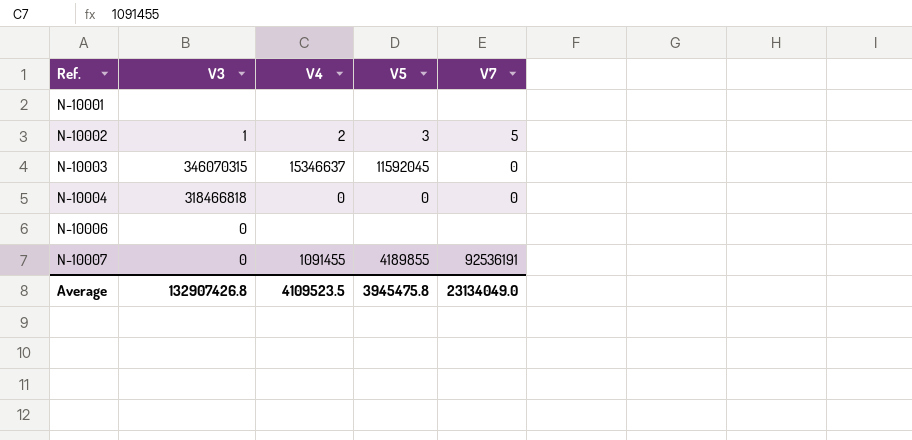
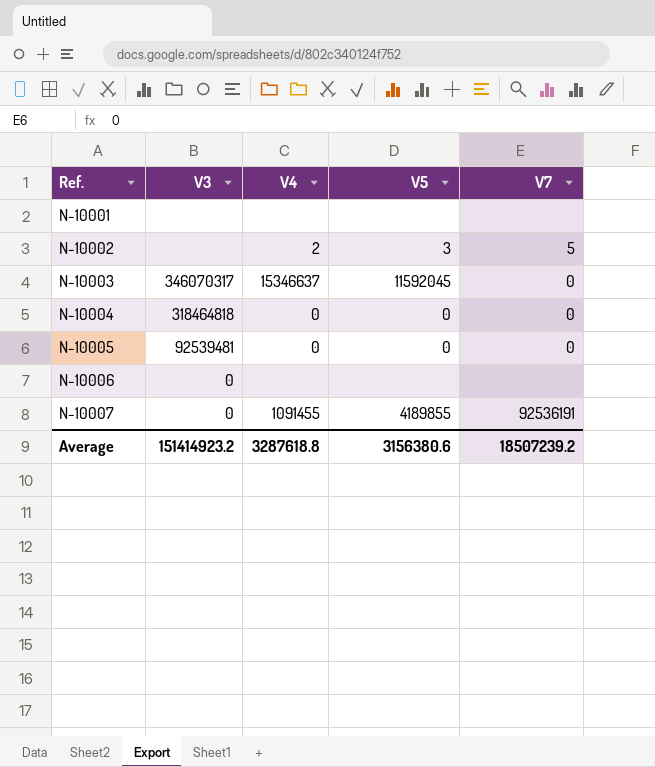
N-10002 | V3: 1 -> none
N-10003 | V3: 346070315 -> 346070317
N-10004 | V3: 318466818 -> 318464818
row N-10005: none -> 92539481 | 0 | 0 | 0
Average | V3: 132907426.8 -> 151414923.2
Average | V4: 4109523.5 -> 3287618.8
Average | V5: 3945475.8 -> 3156380.6
Average | V7: 23134049.0 -> 18507239.2

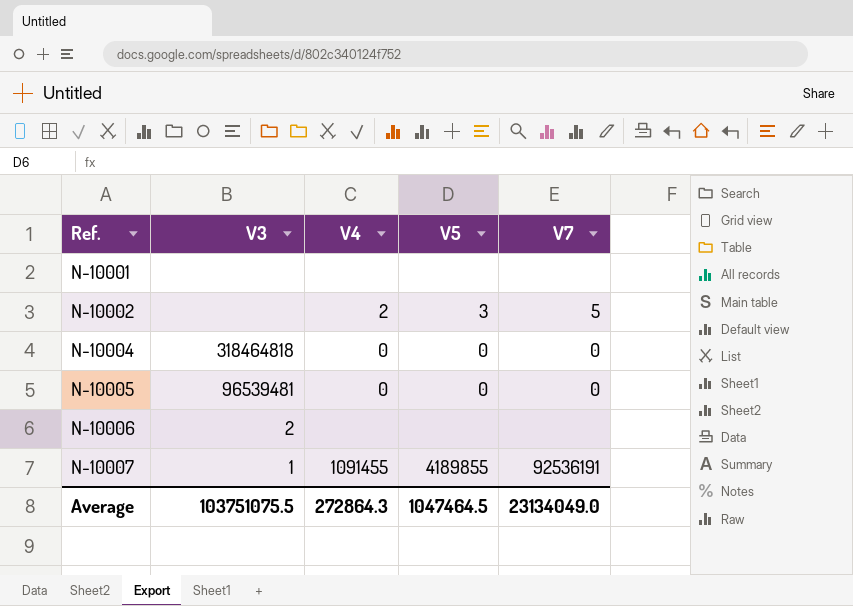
row N-10003: 346070317 | 15346637 | 11592045 | 0 -> none
N-10005 | V3: 92539481 -> 96539481
N-10006 | V3: 0 -> 2
N-10007 | V3: 0 -> 1
Average | V3: 151414923.2 -> 103751075.5
Average | V4: 3287618.8 -> 272864.3
Average | V5: 3156380.6 -> 1047464.5
Average | V7: 18507239.2 -> 23134049.0

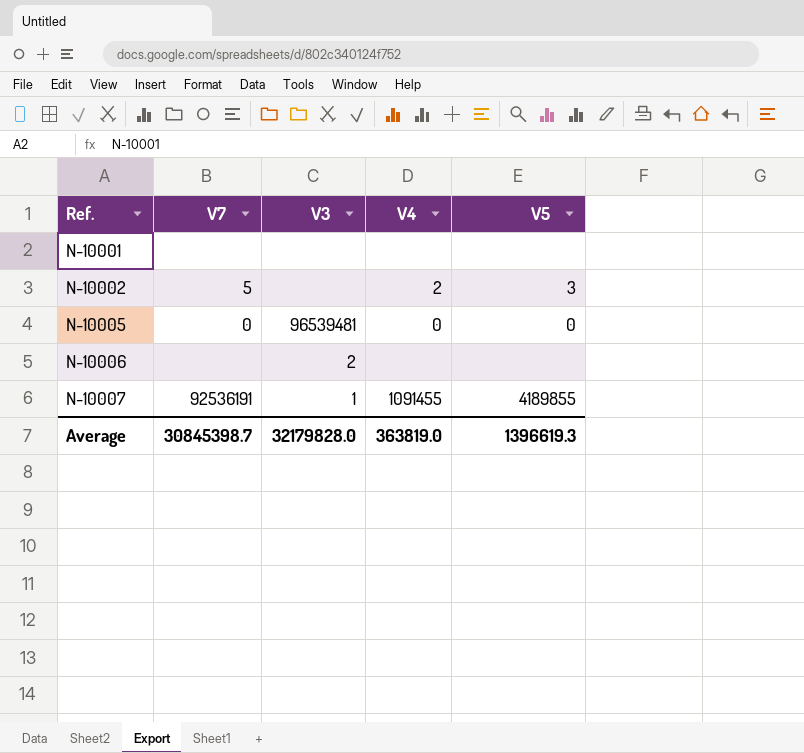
column V7 | position: 5 -> 2
row N-10004: 318464818 | 0 | 0 | 0 -> none
Average | V7: 23134049.0 -> 30845398.7
Average | V3: 103751075.5 -> 32179828.0
Average | V4: 272864.3 -> 363819.0
Average | V5: 1047464.5 -> 1396619.3

